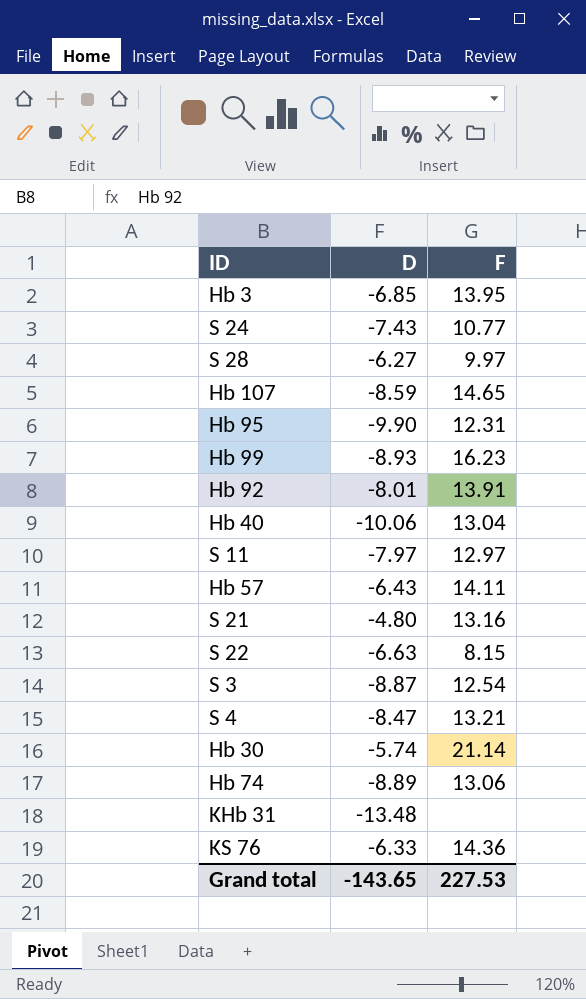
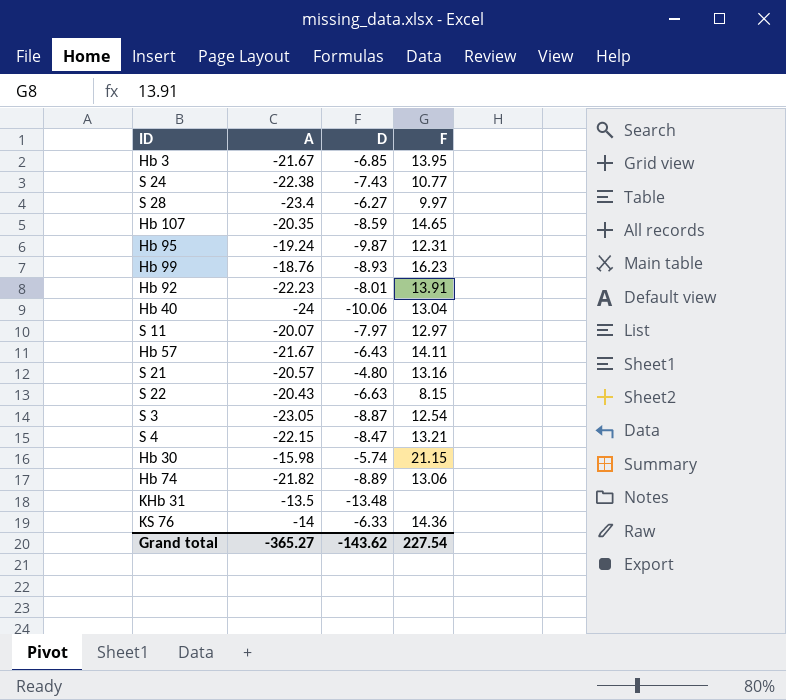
column A | position: none -> 2
Hb 95 | D: -9.90 -> -9.87
Hb 30 | F: 21.14 -> 21.15
Grand total | D: -143.65 -> -143.62
Grand total | F: 227.53 -> 227.54

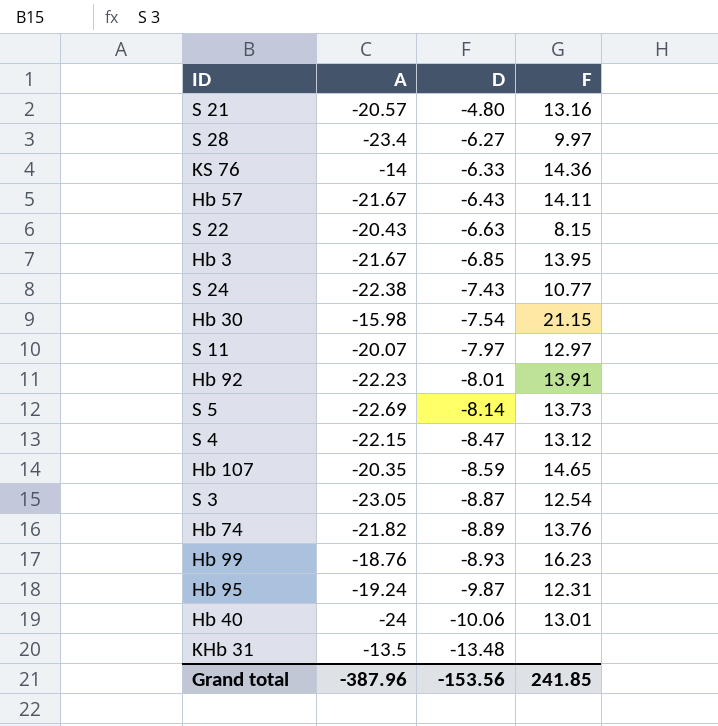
row order: none -> D descending
Hb 30 | D: -5.74 -> -7.54
row S 5: none -> -22.69 | -8.14 | 13.73
S 4 | F: 13.21 -> 13.12
Hb 74 | F: 13.06 -> 13.76
Hb 40 | F: 13.04 -> 13.01
Grand total | A: -365.27 -> -387.96
Grand total | D: -143.62 -> -153.56
Grand total | F: 227.54 -> 241.85

